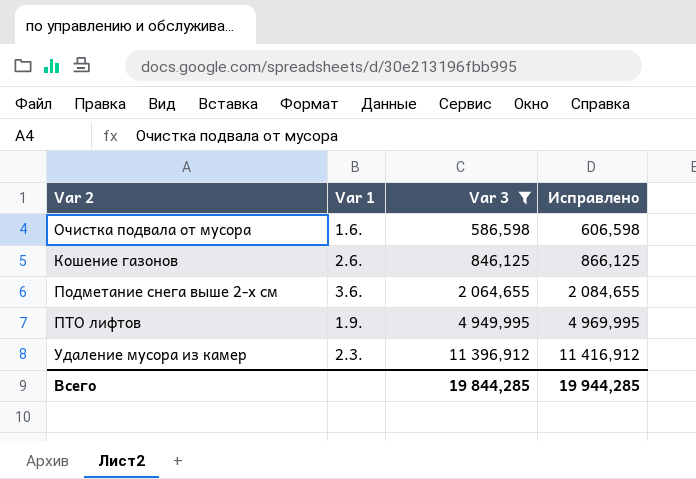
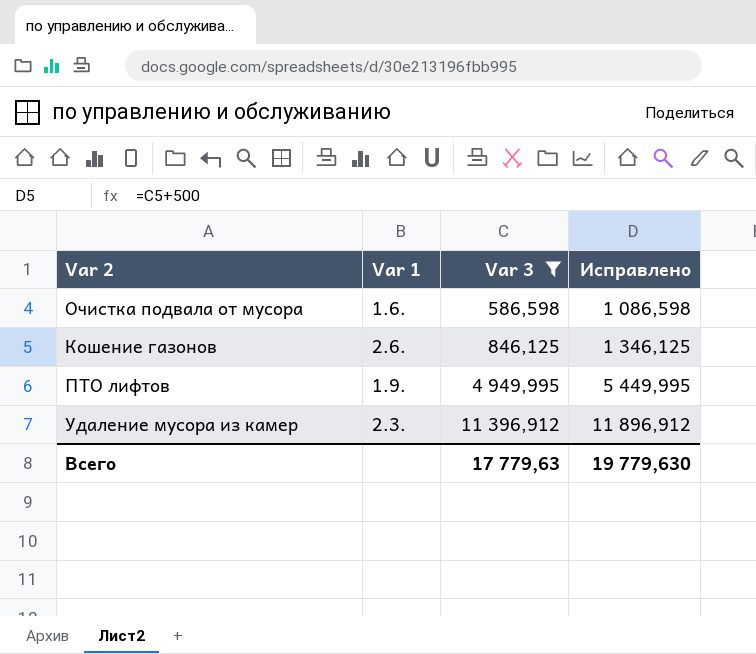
column Исправлено | formula: [Var 3] + 20 -> [Var 3] + 500
row Подметание снега выше 2-х см: 3.6. | 2 064,655 | 2 084,655 -> none
Всего | Var 3: 19 844,285 -> 17 779,63
Всего | Исправлено: 19 944,285 -> 19 779,630

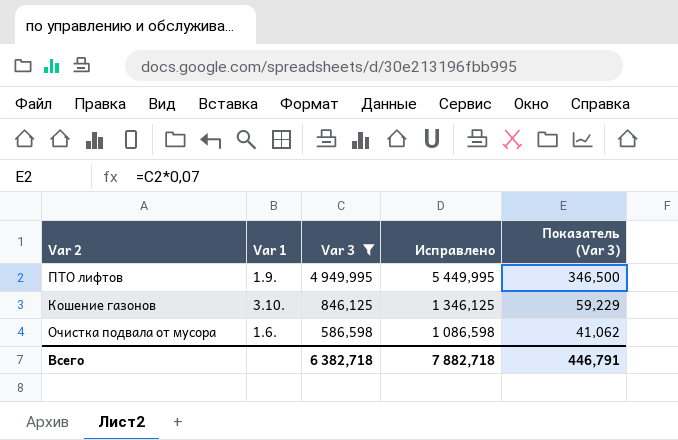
row order: Var 3 ascending -> Var 3 descending
column Показатель (Var 3) | formula: none -> [Var 3] * 0,07
row Удаление мусора из камер: 2.3. | 11 396,912 | 11 896,912 -> none
Кошение газонов | Var 1: 2.6. -> 3.10.
Всего | Var 3: 17 779,63 -> 6 382,718
Всего | Исправлено: 19 779,630 -> 7 882,718

